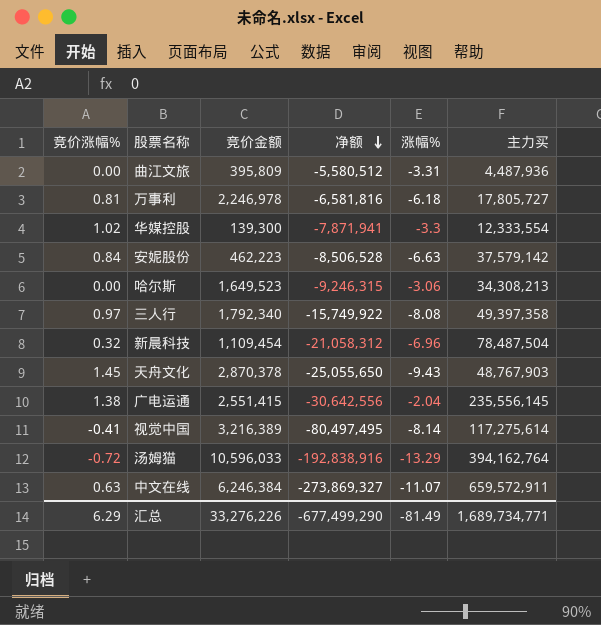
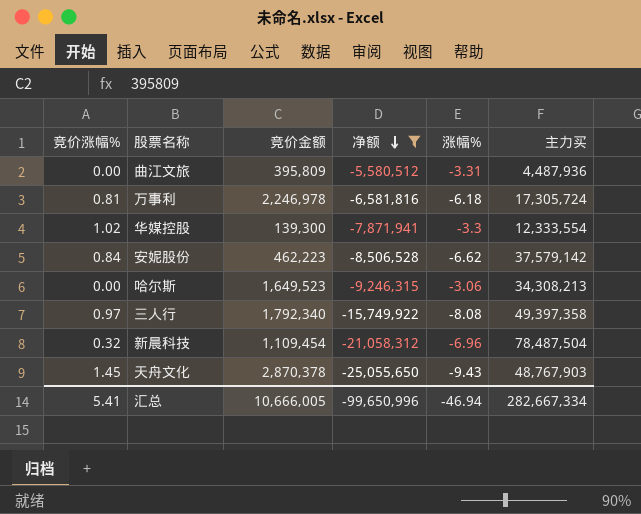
filter: none -> 净额 >= -25,055,650
万事利 | 主力买: 17,805,727 -> 17,305,724
安妮股份 | 涨幅%: -6.63 -> -6.62
汇总 | 竞价涨幅%: 6.29 -> 5.41
汇总 | 竞价金额: 33,276,226 -> 10,666,005
汇总 | 净额: -677,499,290 -> -99,650,996
汇总 | 涨幅%: -81.49 -> -46.94
汇总 | 主力买: 1,689,734,771 -> 282,667,334

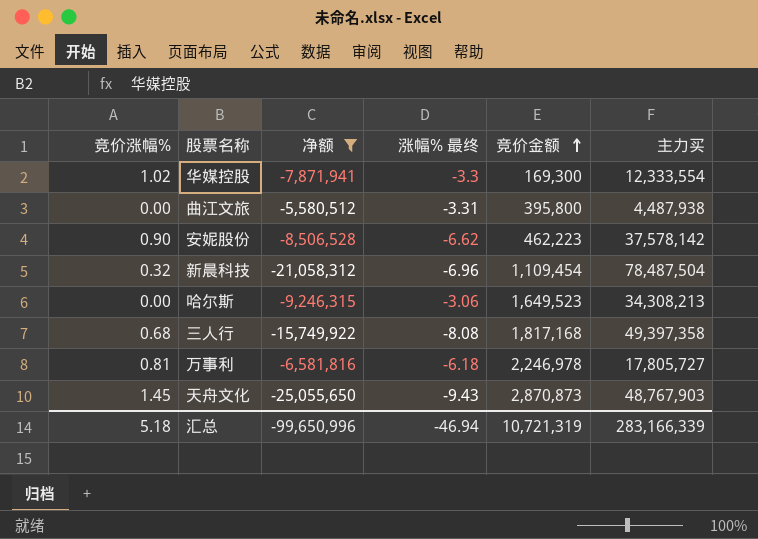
row order: 净额 descending -> 竞价金额 ascending
column name: 涨幅% -> 涨幅% 最终
column 竞价金额 | position: 3 -> 5
华媒控股 | 竞价金额: 139,300 -> 169,300
曲江文旅 | 竞价金额: 395,809 -> 395,800
曲江文旅 | 主力买: 4,487,936 -> 4,487,938
安妮股份 | 竞价涨幅%: 0.84 -> 0.90
安妮股份 | 主力买: 37,579,142 -> 37,578,142
三人行 | 竞价涨幅%: 0.97 -> 0.68
三人行 | 竞价金额: 1,792,340 -> 1,817,168
万事利 | 主力买: 17,305,724 -> 17,805,727
天舟文化 | 竞价金额: 2,870,378 -> 2,870,873
汇总 | 竞价涨幅%: 5.41 -> 5.18
汇总 | 竞价金额: 10,666,005 -> 10,721,319
汇总 | 主力买: 282,667,334 -> 283,166,339

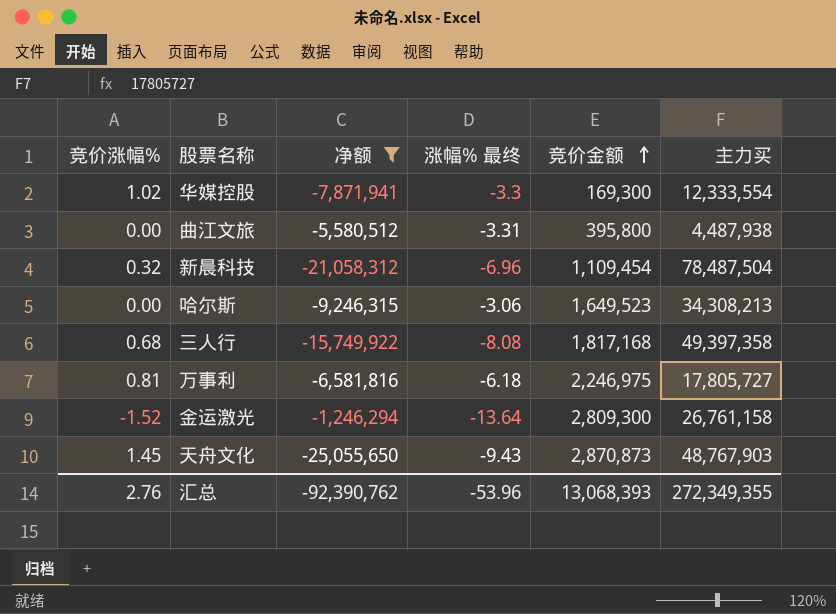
row 安妮股份: 0.90 | -8,506,528 | -6.62 | 462,223 | 37,578,142 -> none
万事利 | 竞价金额: 2,246,978 -> 2,246,975
row 金运激光: none -> -1.52 | -1,246,294 | -13.64 | 2,809,300 | 26,761,158
汇总 | 竞价涨幅%: 5.18 -> 2.76
汇总 | 净额: -99,650,996 -> -92,390,762
汇总 | 涨幅% 最终: -46.94 -> -53.96
汇总 | 竞价金额: 10,721,319 -> 13,068,393
汇总 | 主力买: 283,166,339 -> 272,349,355

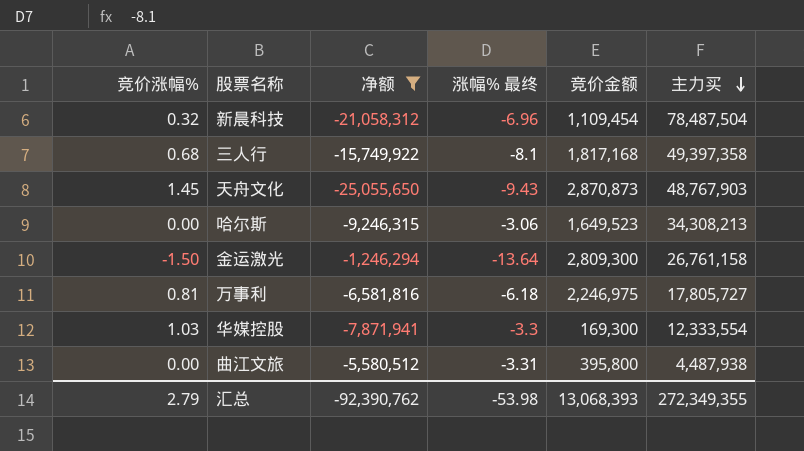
row order: 竞价金额 ascending -> 主力买 descending
三人行 | 涨幅% 最终: -8.08 -> -8.1
金运激光 | 竞价涨幅%: -1.52 -> -1.50
华媒控股 | 竞价涨幅%: 1.02 -> 1.03
汇总 | 竞价涨幅%: 2.76 -> 2.79
汇总 | 涨幅% 最终: -53.96 -> -53.98

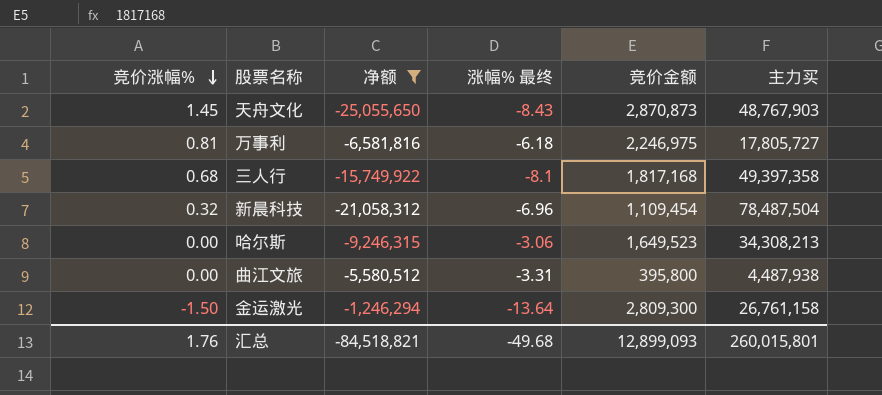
row order: 主力买 descending -> 竞价涨幅% descending
row 华媒控股: 1.03 | -7,871,941 | -3.3 | 169,300 | 12,333,554 -> none
天舟文化 | 涨幅% 最终: -9.43 -> -8.43
汇总 | 竞价涨幅%: 2.79 -> 1.76
汇总 | 净额: -92,390,762 -> -84,518,821
汇总 | 涨幅% 最终: -53.98 -> -49.68
汇总 | 竞价金额: 13,068,393 -> 12,899,093
汇总 | 主力买: 272,349,355 -> 260,015,801

